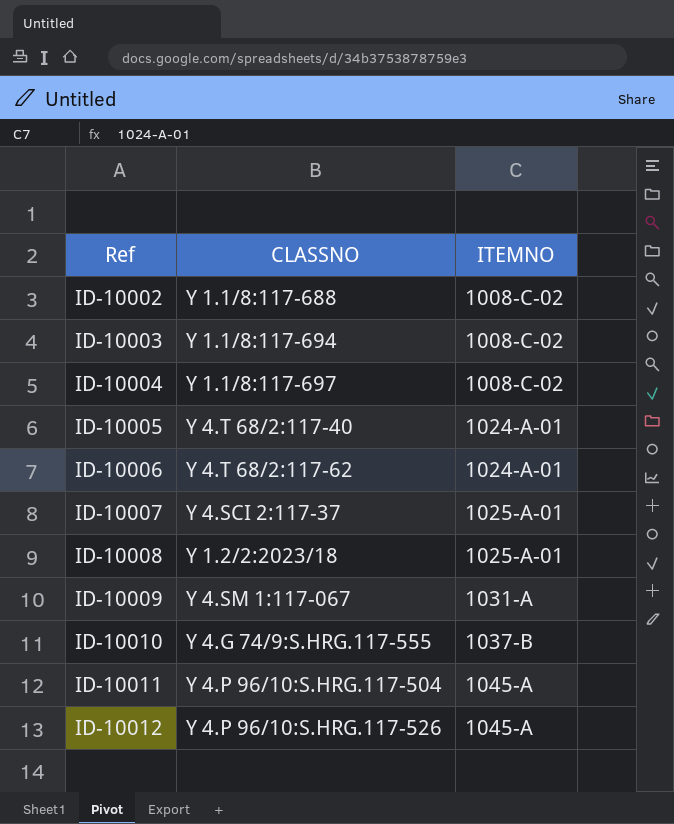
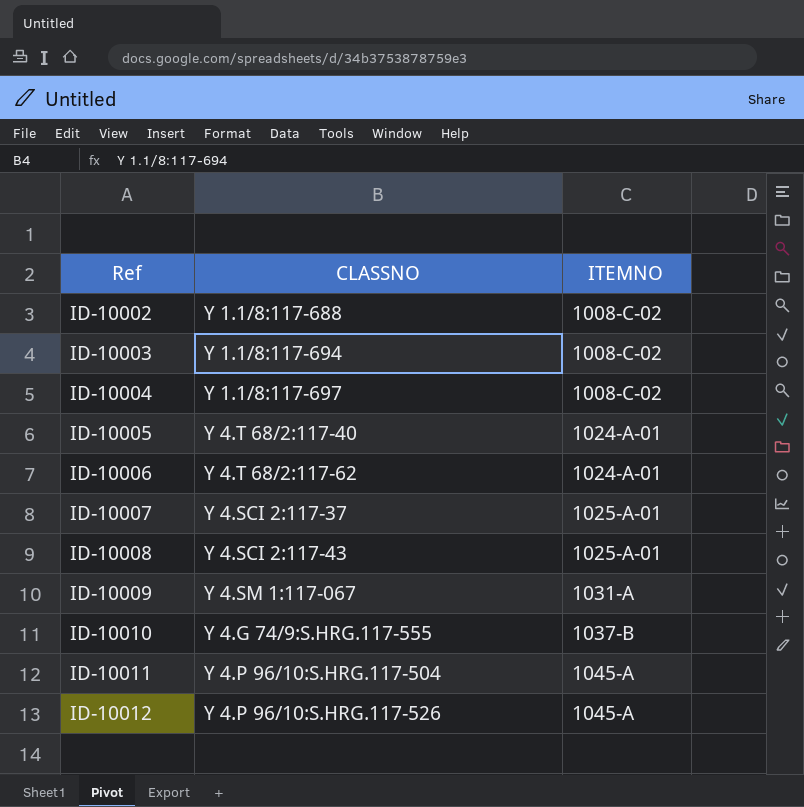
ID-10008 | CLASSNO: Y 1.2/2:2023/18 -> Y 4.SCI 2:117-43

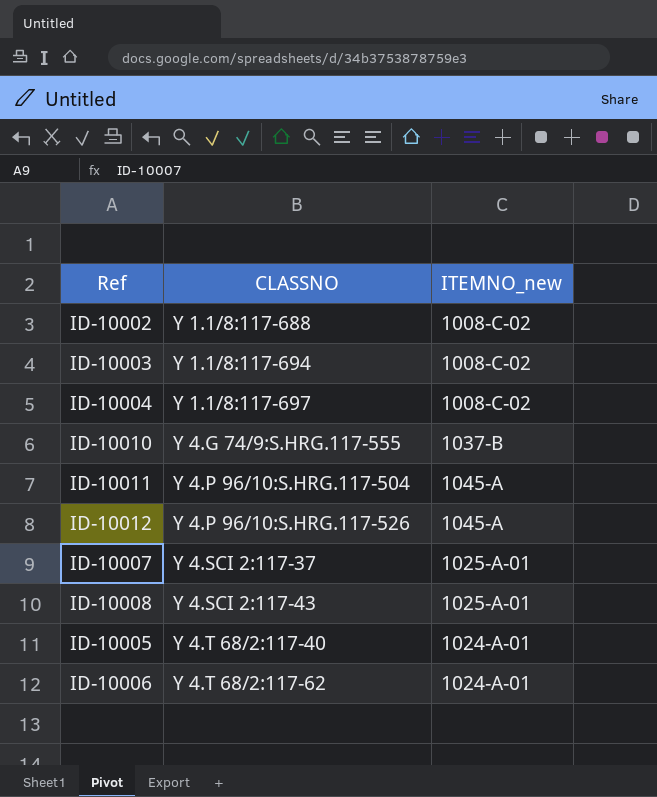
row order: Ref ascending -> CLASSNO ascending
column name: ITEMNO -> ITEMNO_new
row ID-10009: Y 4.SM 1:117-067 | 1031-A -> none

